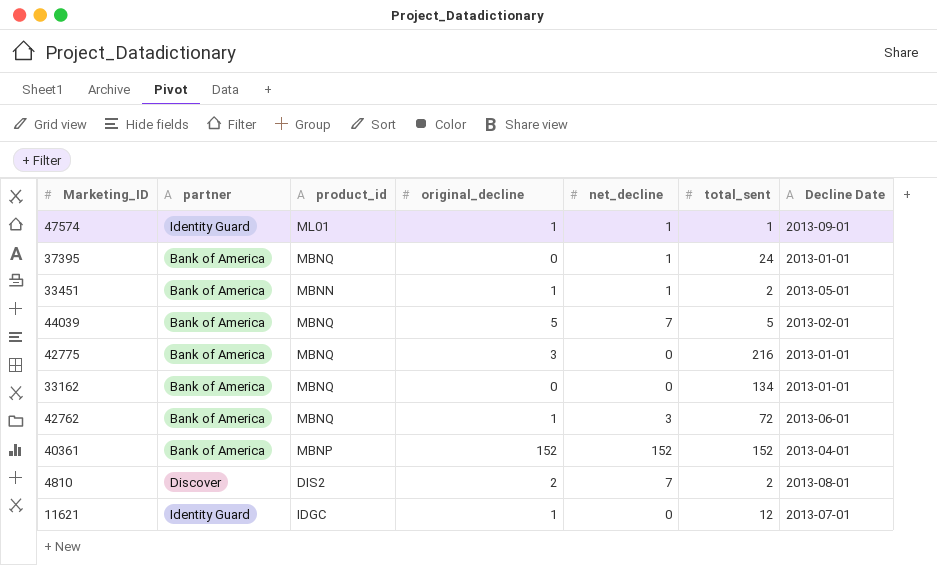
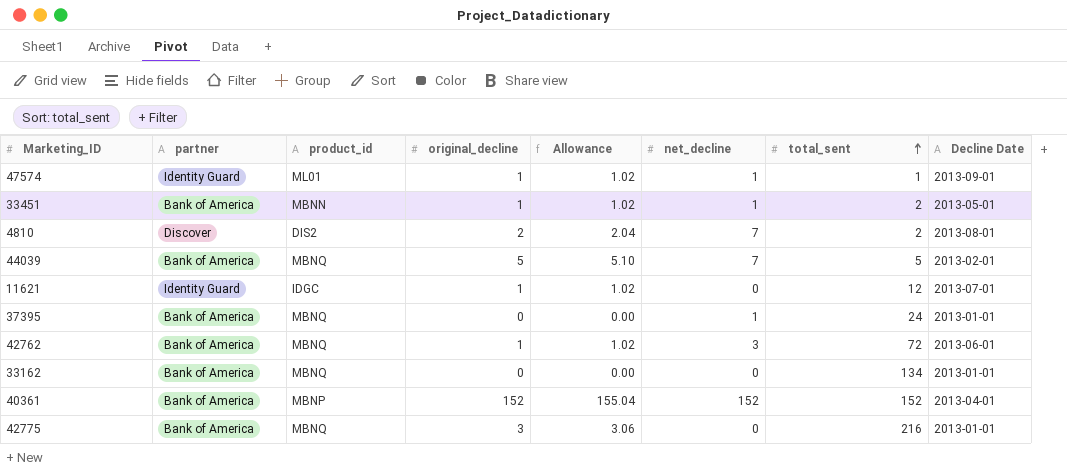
row order: none -> total_sent ascending
column Allowance | formula: none -> [original_decline] * 1.02

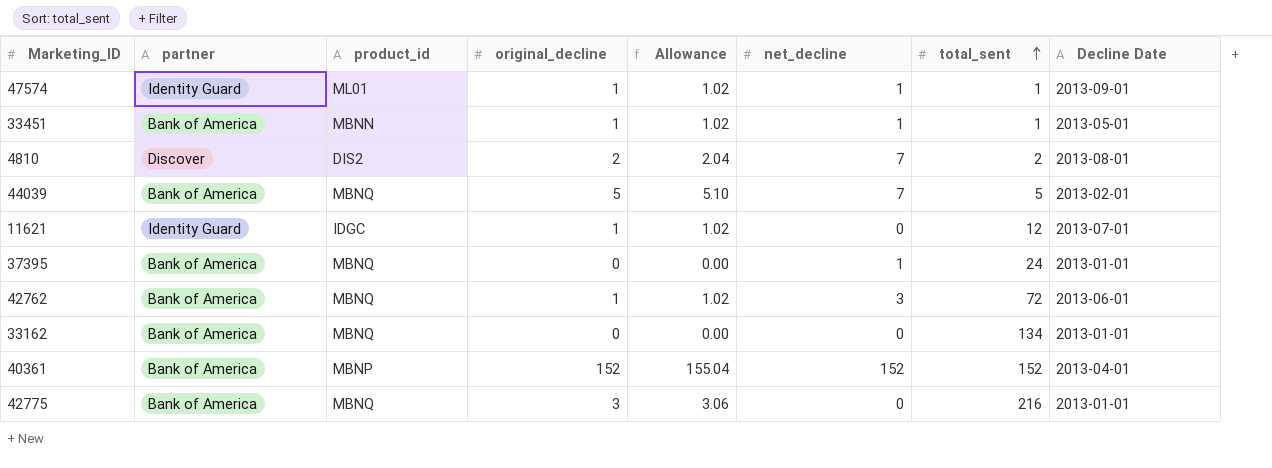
33451 | total_sent: 2 -> 1

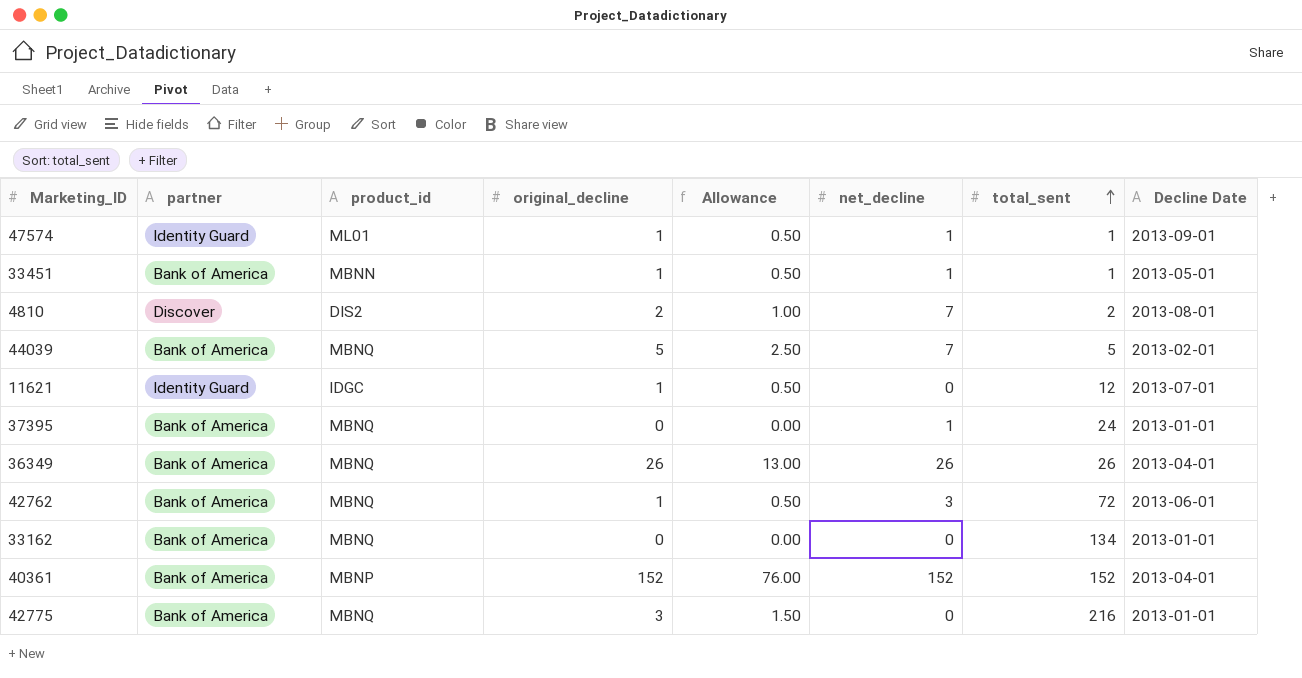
column Allowance | formula: [original_decline] * 1.02 -> [original_decline] * 0.5
row 36349: none -> Bank of America | MBNQ | 26 | 13.00 | 26 | 26 | 2013-04-01

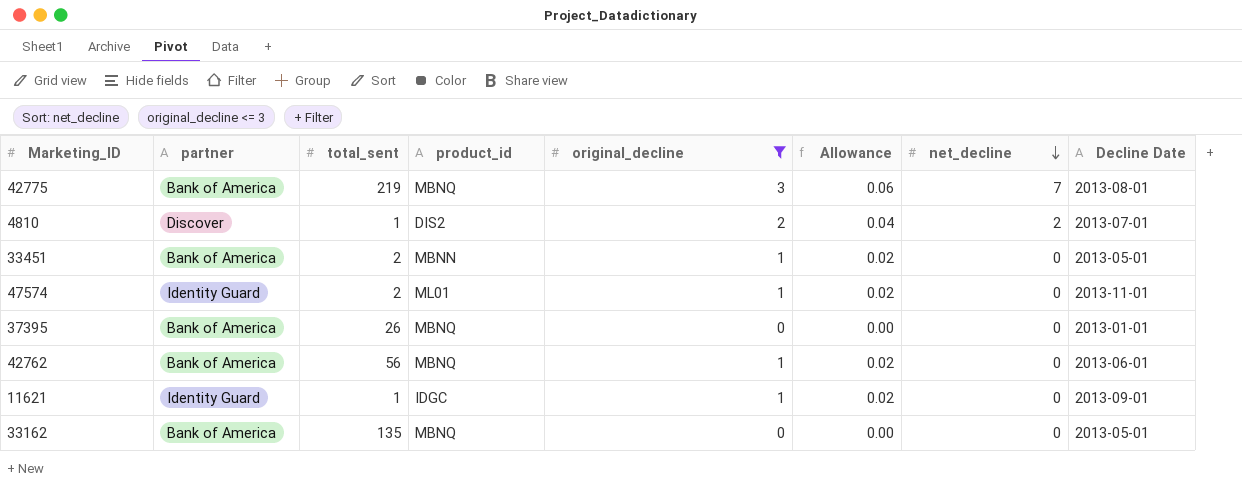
filter: none -> original_decline <= 3
row order: total_sent ascending -> net_decline descending
column total_sent | position: 7 -> 3
column Allowance | formula: [original_decline] * 0.5 -> [original_decline] * 0.02
42775 | total_sent: 216 -> 219
42775 | net_decline: 0 -> 7
42775 | Decline Date: 2013-01-01 -> 2013-08-01
4810 | total_sent: 2 -> 1
4810 | net_decline: 7 -> 2
4810 | Decline Date: 2013-08-01 -> 2013-07-01
33451 | total_sent: 1 -> 2
33451 | net_decline: 1 -> 0
47574 | total_sent: 1 -> 2
47574 | net_decline: 1 -> 0
47574 | Decline Date: 2013-09-01 -> 2013-11-01
37395 | total_sent: 24 -> 26
37395 | net_decline: 1 -> 0
42762 | total_sent: 72 -> 56
42762 | net_decline: 3 -> 0
11621 | total_sent: 12 -> 1
11621 | Decline Date: 2013-07-01 -> 2013-09-01
33162 | total_sent: 134 -> 135
33162 | Decline Date: 2013-01-01 -> 2013-05-01

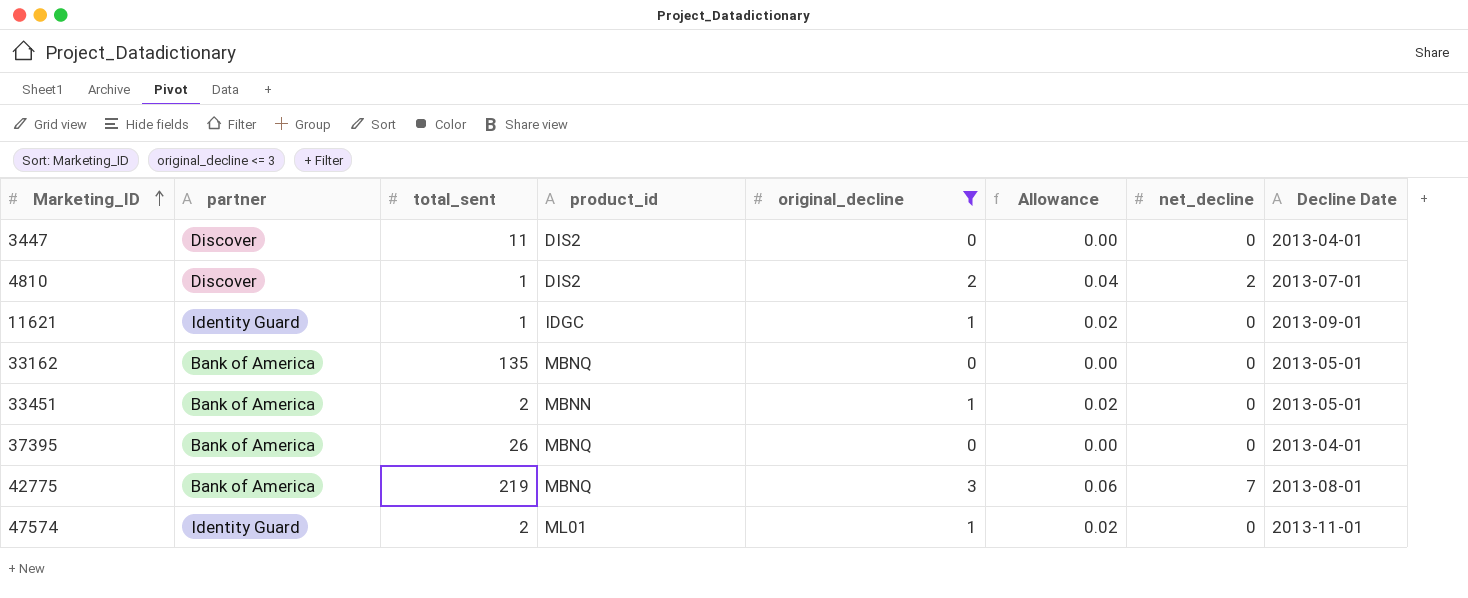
row order: net_decline descending -> Marketing_ID ascending
row 42762: Bank of America | 56 | MBNQ | 1 | 0.02 | 0 | 2013-06-01 -> none
row 3447: none -> Discover | 11 | DIS2 | 0 | 0.00 | 0 | 2013-04-01
37395 | Decline Date: 2013-01-01 -> 2013-04-01

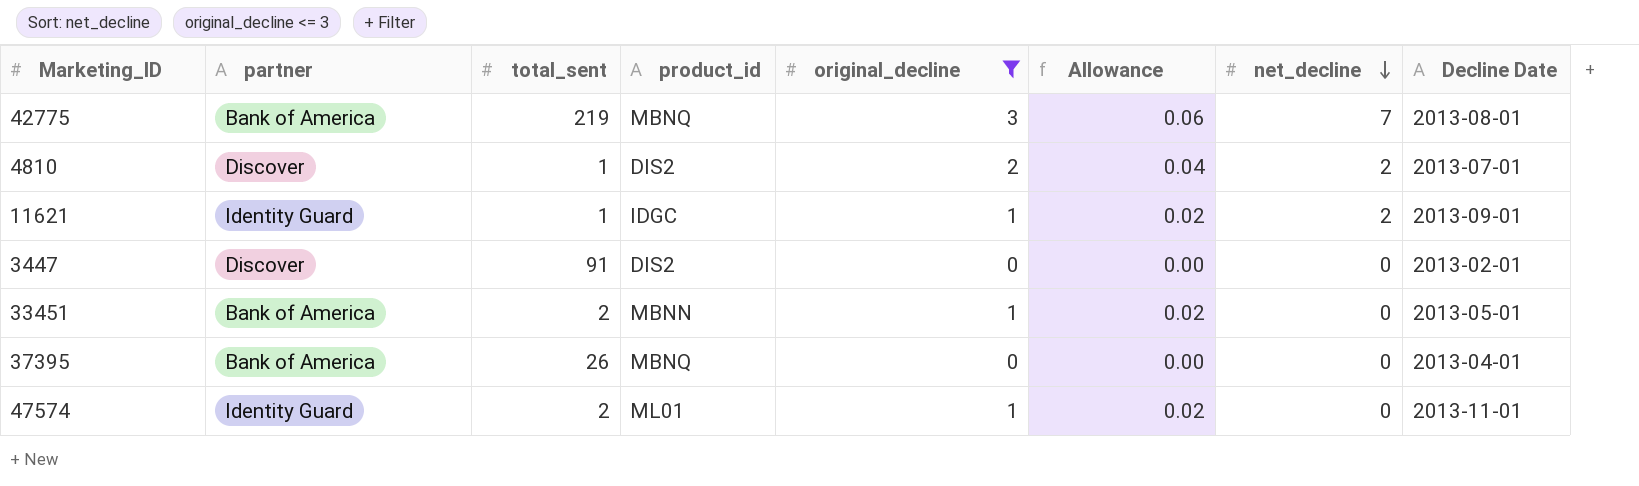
row order: Marketing_ID ascending -> net_decline descending
row 33162: Bank of America | 135 | MBNQ | 0 | 0.00 | 0 | 2013-05-01 -> none
11621 | net_decline: 0 -> 2
3447 | total_sent: 11 -> 91
3447 | Decline Date: 2013-04-01 -> 2013-02-01

